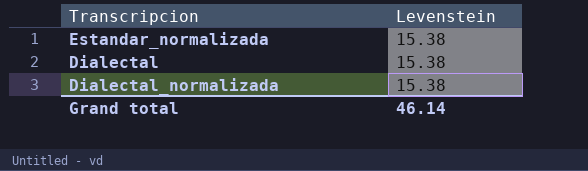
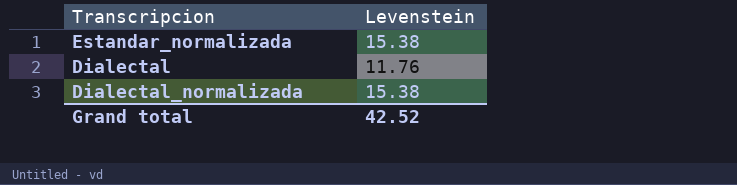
Dialectal | Levenstein: 15.38 -> 11.76
Grand total | Levenstein: 46.14 -> 42.52

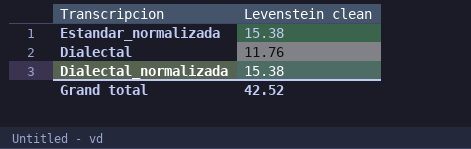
column name: Levenstein -> Levenstein clean

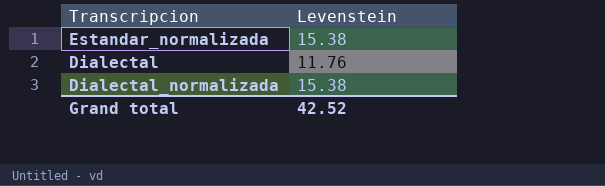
column name: Levenstein clean -> Levenstein

